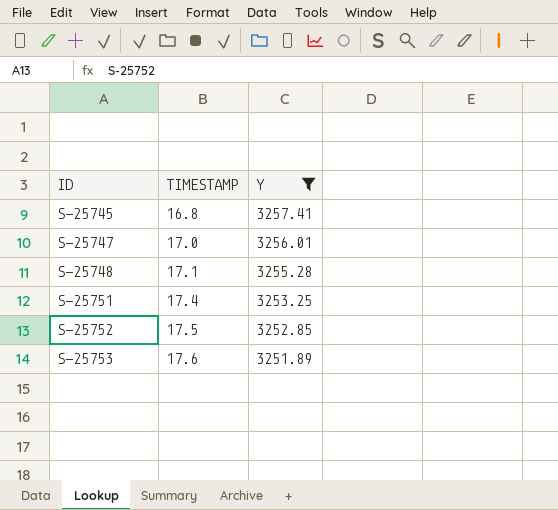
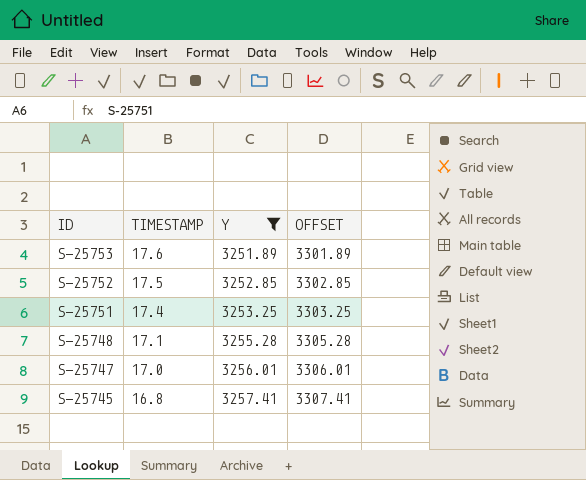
row order: ID ascending -> ID descending
column OFFSET | formula: none -> [Y] + 50

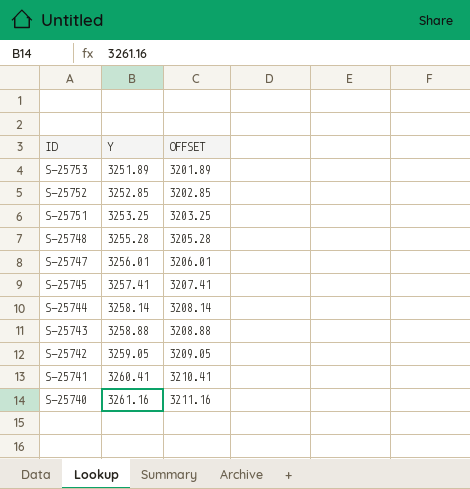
filter: Y <= 3257.41 -> none
column TIMESTAMP | position: 2 -> none
column OFFSET | formula: [Y] + 50 -> [Y] - 50

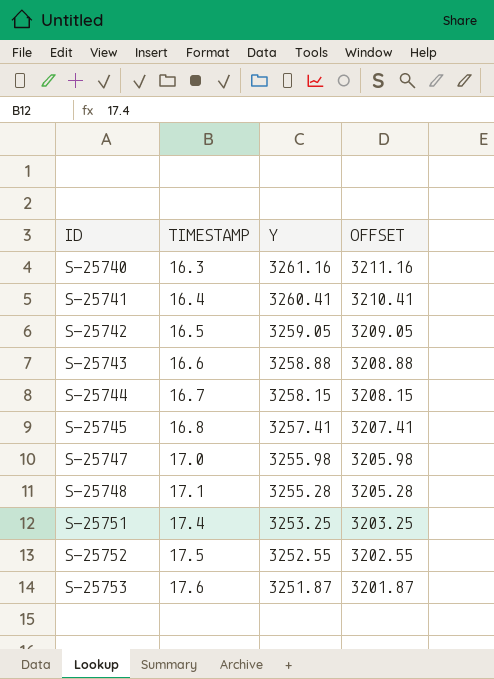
row order: ID descending -> ID ascending
column TIMESTAMP | position: none -> 2
S-25744 | Y: 3258.14 -> 3258.15
S-25744 | OFFSET: 3208.14 -> 3208.15
S-25747 | Y: 3256.01 -> 3255.98
S-25747 | OFFSET: 3206.01 -> 3205.98
S-25752 | Y: 3252.85 -> 3252.55
S-25752 | OFFSET: 3202.85 -> 3202.55
S-25753 | Y: 3251.89 -> 3251.87
S-25753 | OFFSET: 3201.89 -> 3201.87

